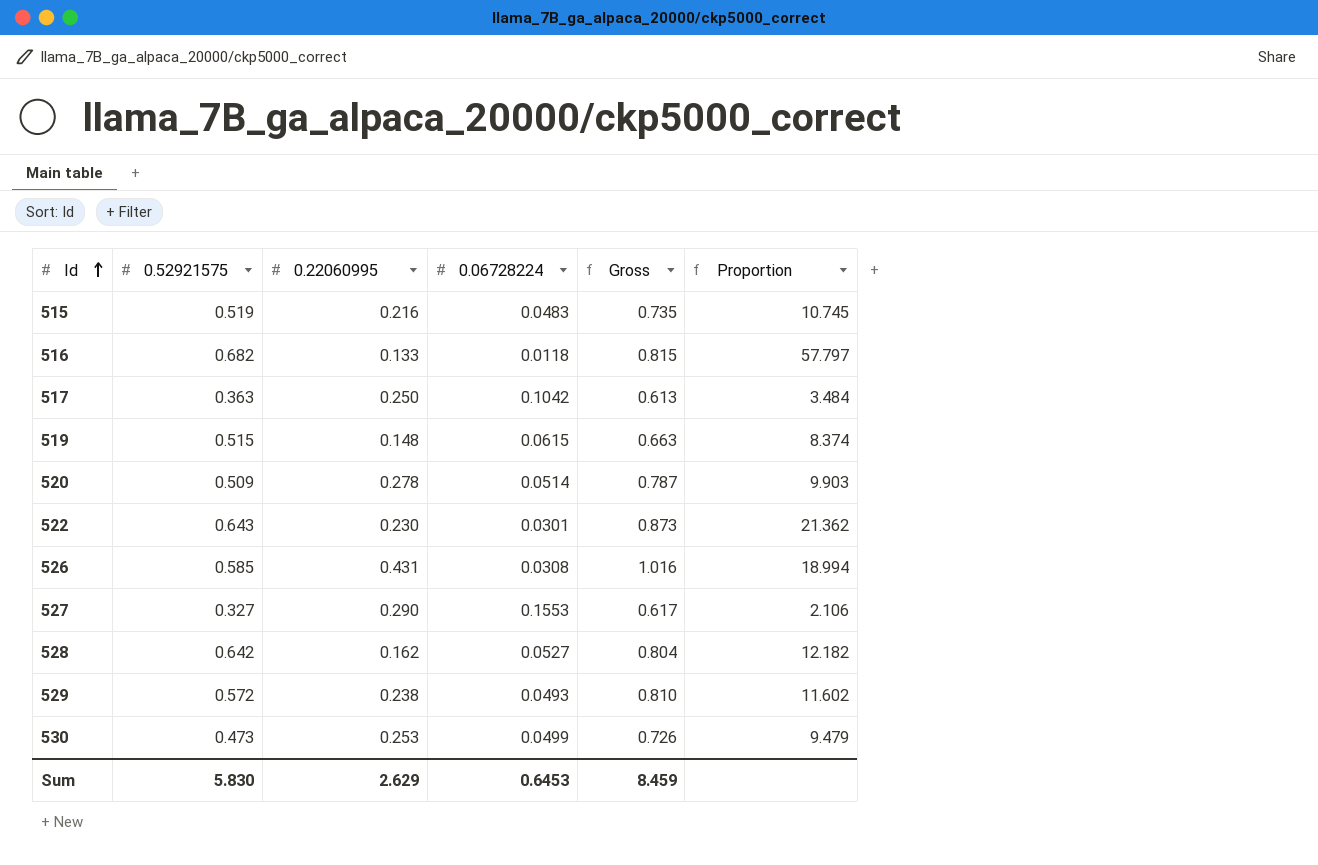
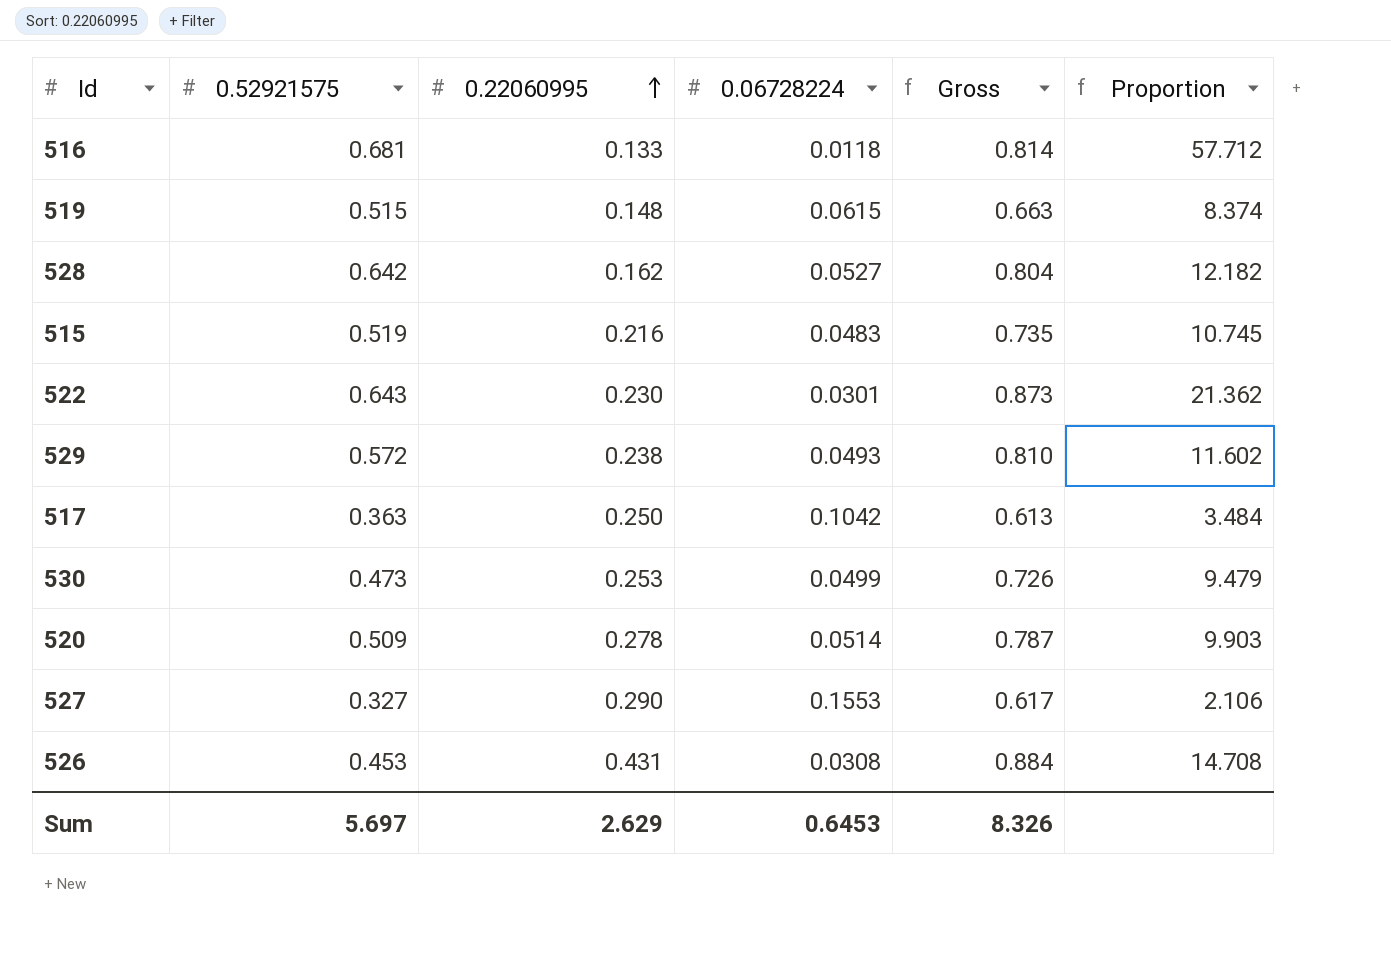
row order: Id ascending -> 0.22060995 ascending
516 | 0.52921575: 0.682 -> 0.681
516 | Gross: 0.815 -> 0.814
516 | Proportion: 57.797 -> 57.712
526 | 0.52921575: 0.585 -> 0.453
526 | Gross: 1.016 -> 0.884
526 | Proportion: 18.994 -> 14.708
Sum | 0.52921575: 5.830 -> 5.697
Sum | Gross: 8.459 -> 8.326

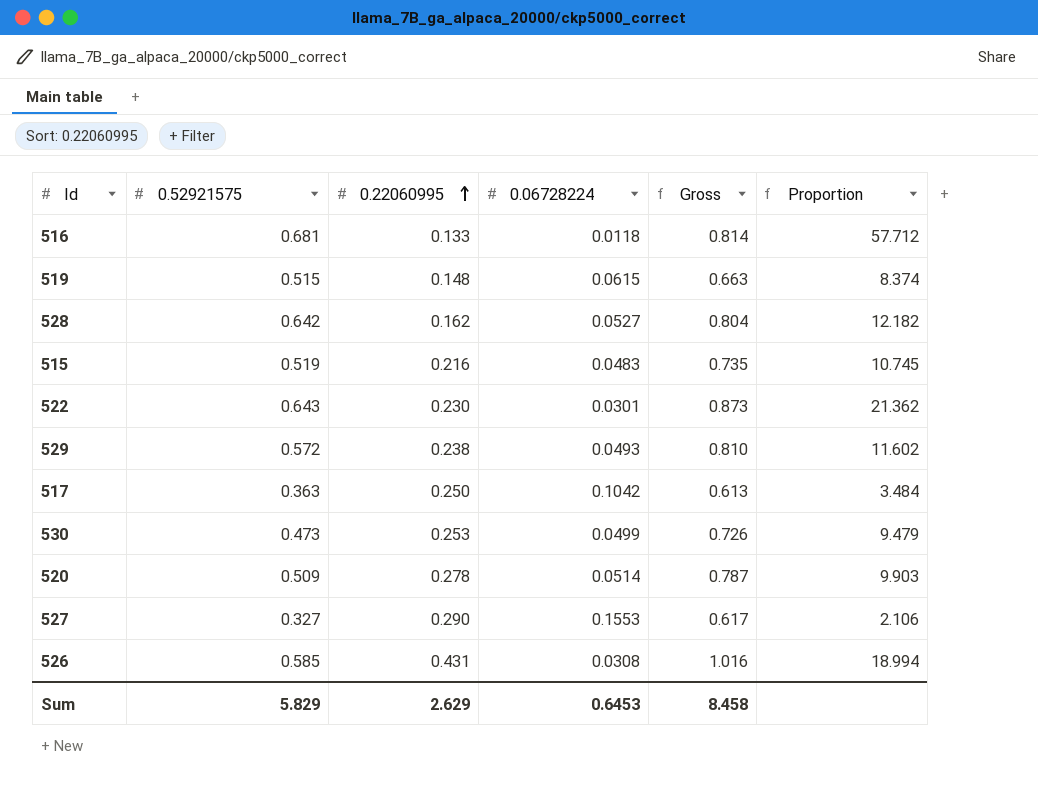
526 | 0.52921575: 0.453 -> 0.585
526 | Gross: 0.884 -> 1.016
526 | Proportion: 14.708 -> 18.994
Sum | 0.52921575: 5.697 -> 5.829
Sum | Gross: 8.326 -> 8.458

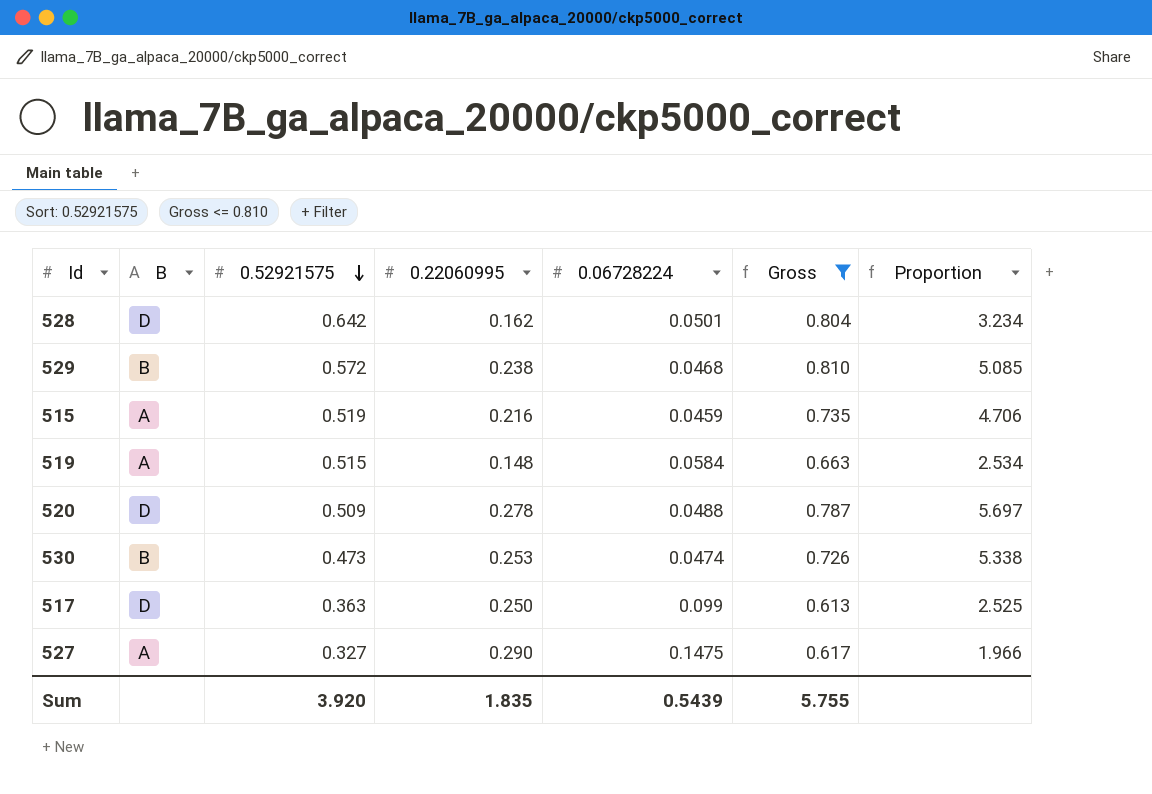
filter: none -> Gross <= 0.810
row order: 0.22060995 ascending -> 0.52921575 descending
column B | position: none -> 2
column Proportion | formula: [0.52921575] / [0.06728224] -> [0.22060995] / [0.06728224]
528 | 0.06728224: 0.0527 -> 0.0501
529 | 0.06728224: 0.0493 -> 0.0468
515 | 0.06728224: 0.0483 -> 0.0459
519 | 0.06728224: 0.0615 -> 0.0584
520 | 0.06728224: 0.0514 -> 0.0488
530 | 0.06728224: 0.0499 -> 0.0474
517 | 0.06728224: 0.1042 -> 0.099
527 | 0.06728224: 0.1553 -> 0.1475
Sum | 0.52921575: 5.829 -> 3.920
Sum | 0.22060995: 2.629 -> 1.835
Sum | 0.06728224: 0.6453 -> 0.5439
Sum | Gross: 8.458 -> 5.755

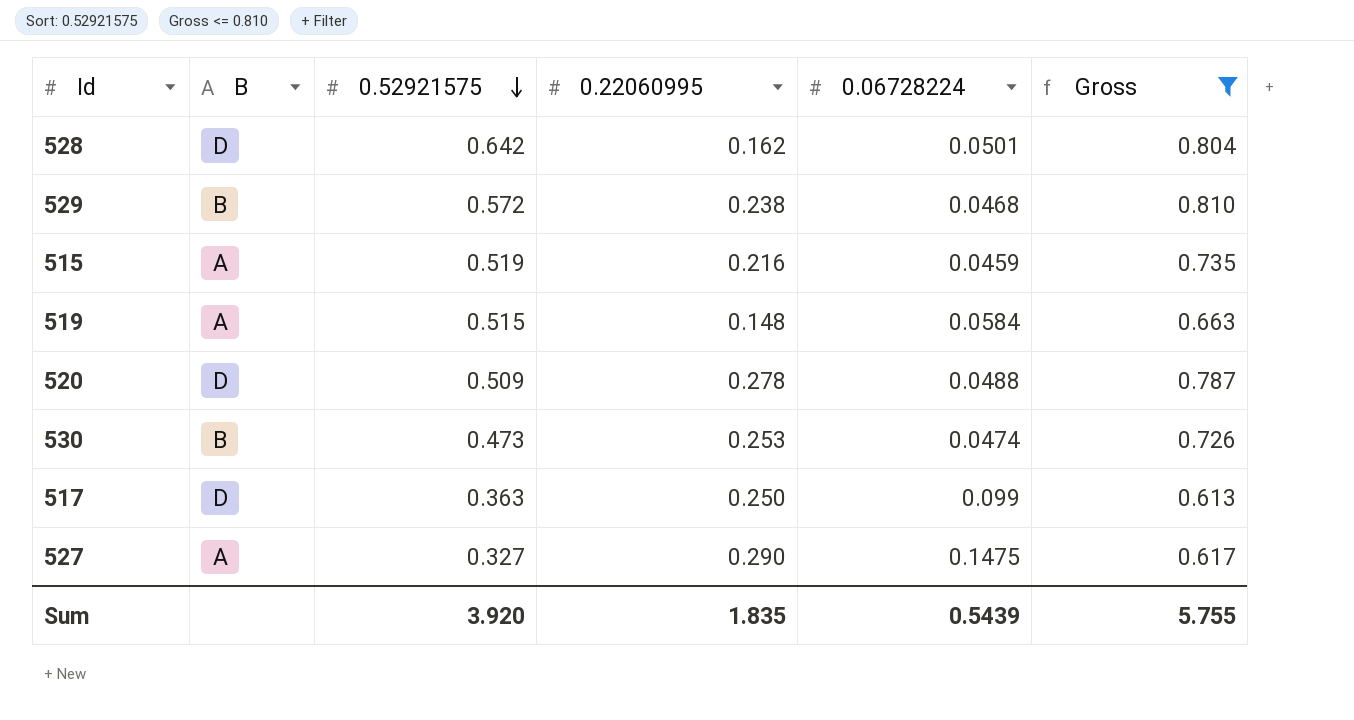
column Proportion | formula: [0.22060995] / [0.06728224] -> none

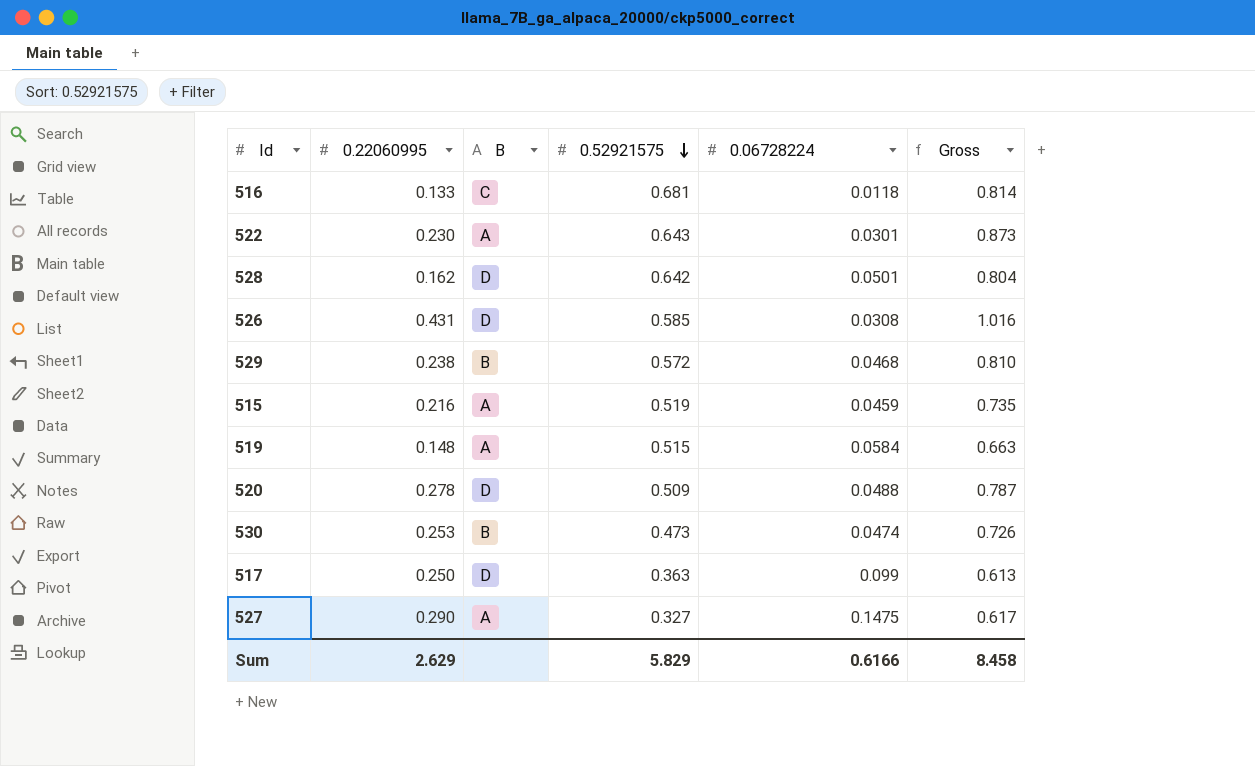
filter: Gross <= 0.810 -> none
column 0.22060995 | position: 4 -> 2
Sum | 0.22060995: 1.835 -> 2.629
Sum | 0.52921575: 3.920 -> 5.829
Sum | 0.06728224: 0.5439 -> 0.6166
Sum | Gross: 5.755 -> 8.458

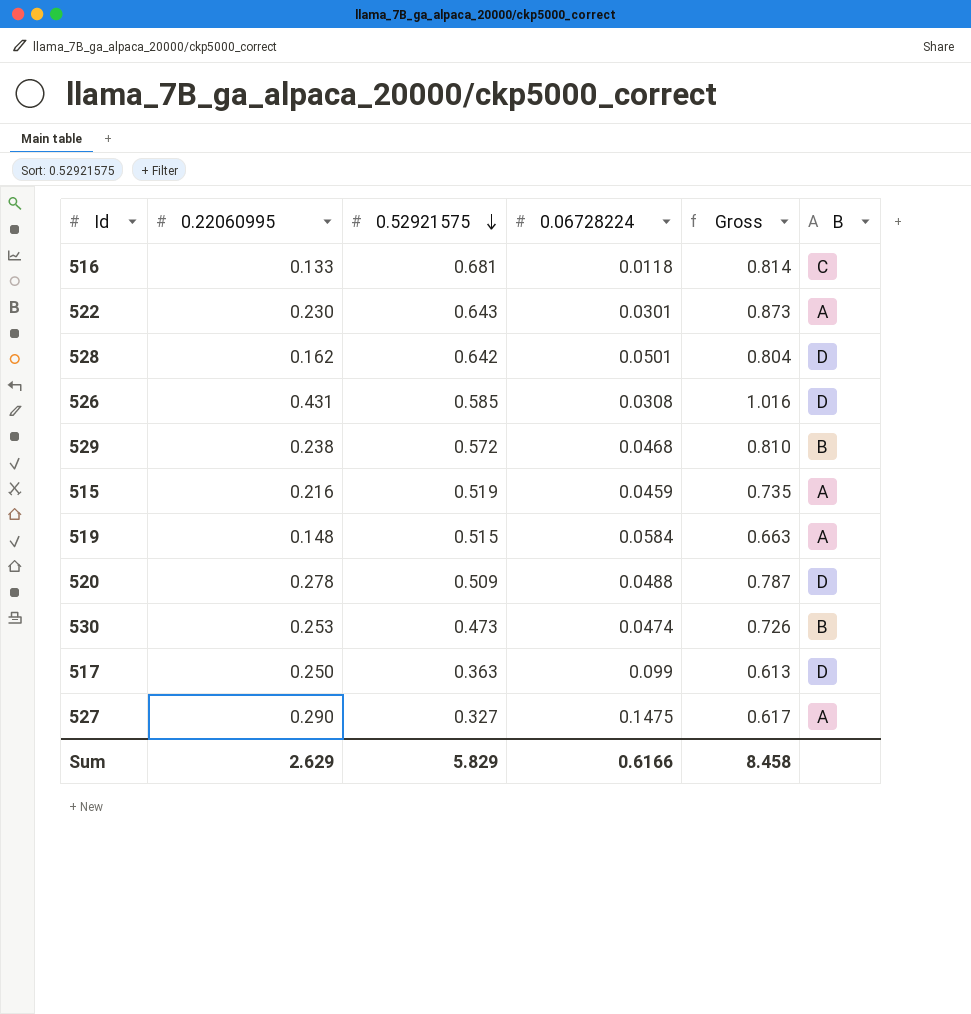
column B | position: 3 -> 6

